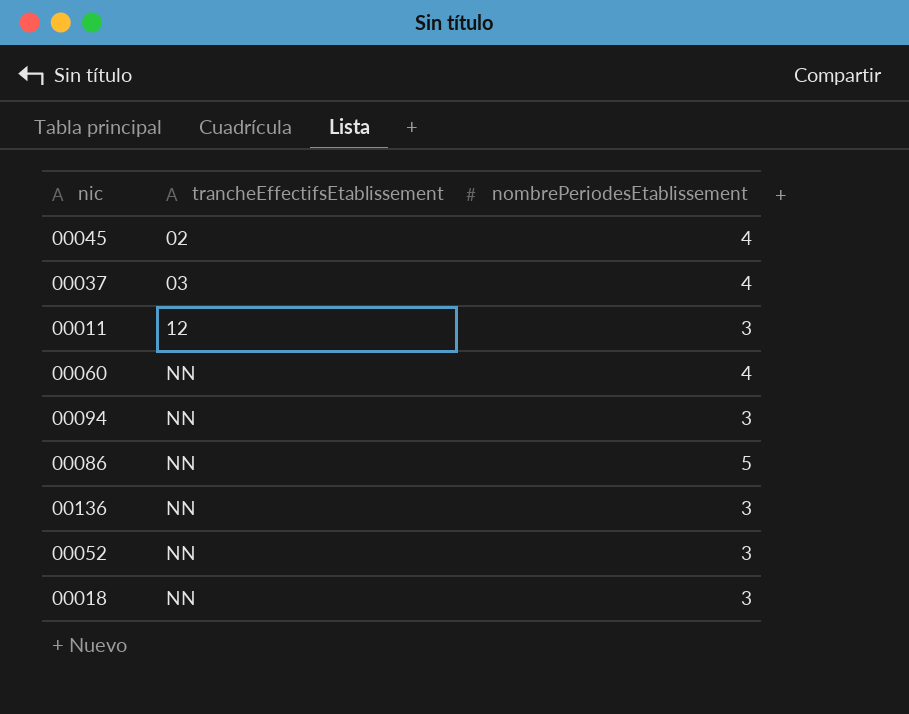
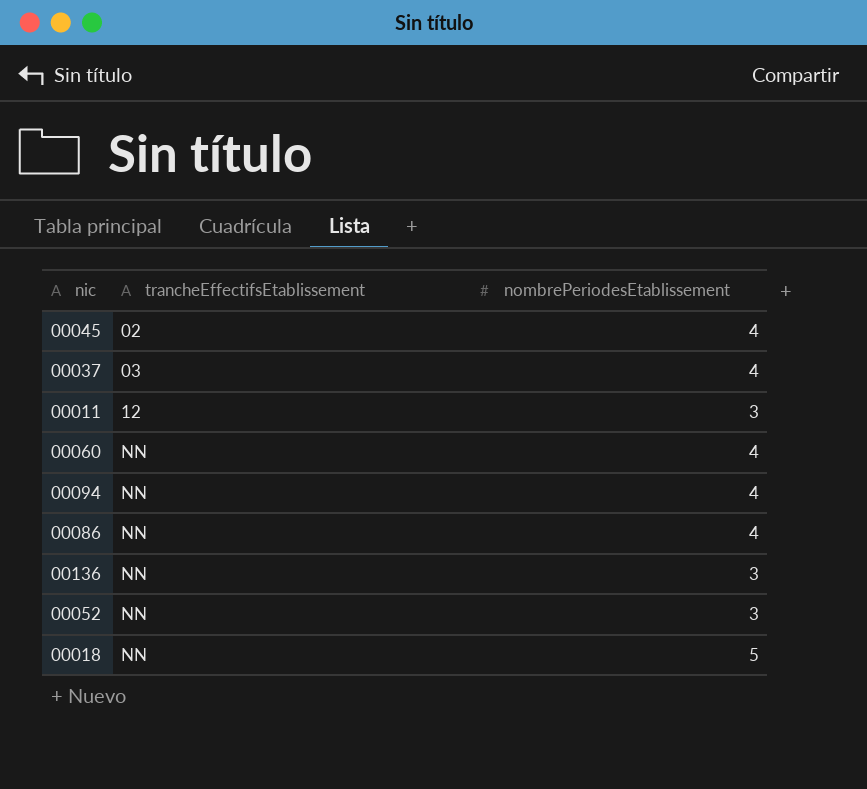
00094 | nombrePeriodesEtablissement: 3 -> 4
00086 | nombrePeriodesEtablissement: 5 -> 4
00018 | nombrePeriodesEtablissement: 3 -> 5

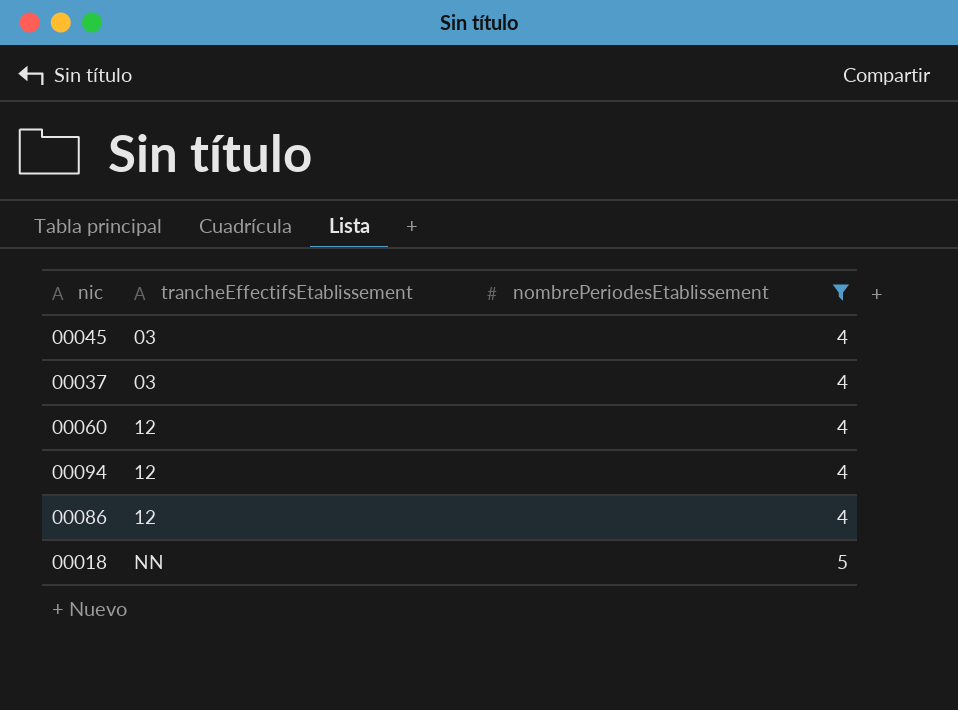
filter: none -> nombrePeriodesEtablissement != 3
00045 | trancheEffectifsEtablissement: 02 -> 03
00060 | trancheEffectifsEtablissement: NN -> 12
00094 | trancheEffectifsEtablissement: NN -> 12
00086 | trancheEffectifsEtablissement: NN -> 12

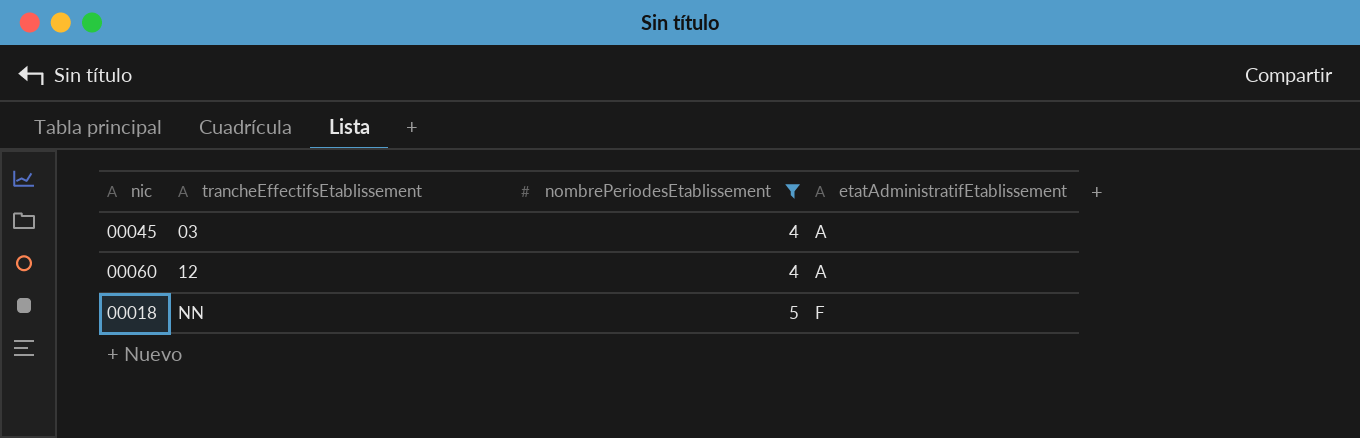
column etatAdministratifEtablissement | position: none -> 4
row 00037: 03 | 4 -> none
row 00094: 12 | 4 -> none
row 00086: 12 | 4 -> none

